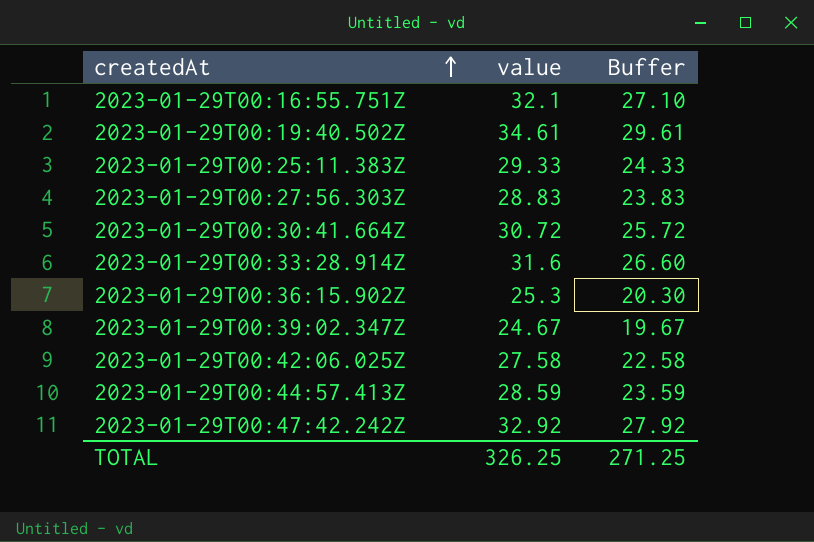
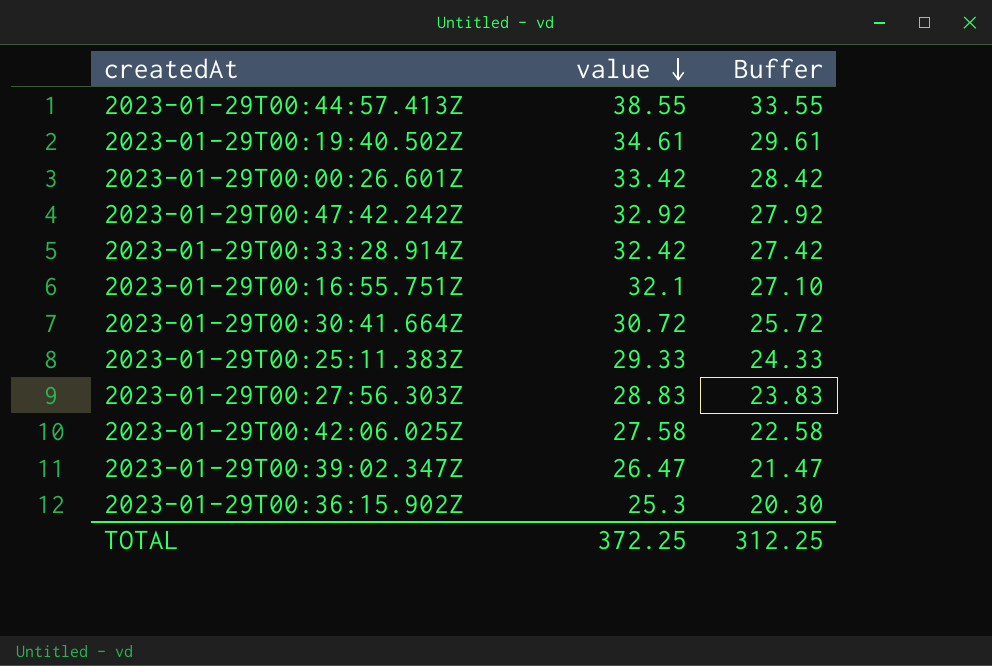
row order: createdAt ascending -> value descending
2023-01-29T00:44:57.413Z | value: 28.59 -> 38.55
2023-01-29T00:44:57.413Z | Buffer: 23.59 -> 33.55
row 2023-01-29T00:00:26.601Z: none -> 33.42 | 28.42
2023-01-29T00:33:28.914Z | value: 31.6 -> 32.42
2023-01-29T00:33:28.914Z | Buffer: 26.60 -> 27.42
2023-01-29T00:39:02.347Z | value: 24.67 -> 26.47
2023-01-29T00:39:02.347Z | Buffer: 19.67 -> 21.47
TOTAL | value: 326.25 -> 372.25
TOTAL | Buffer: 271.25 -> 312.25

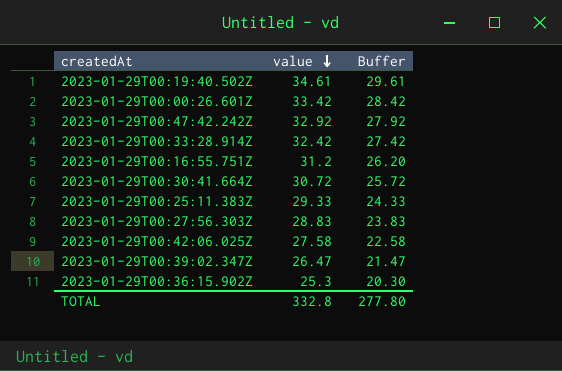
row 2023-01-29T00:44:57.413Z: 38.55 | 33.55 -> none
2023-01-29T00:16:55.751Z | value: 32.1 -> 31.2
2023-01-29T00:16:55.751Z | Buffer: 27.10 -> 26.20
TOTAL | value: 372.25 -> 332.8
TOTAL | Buffer: 312.25 -> 277.80

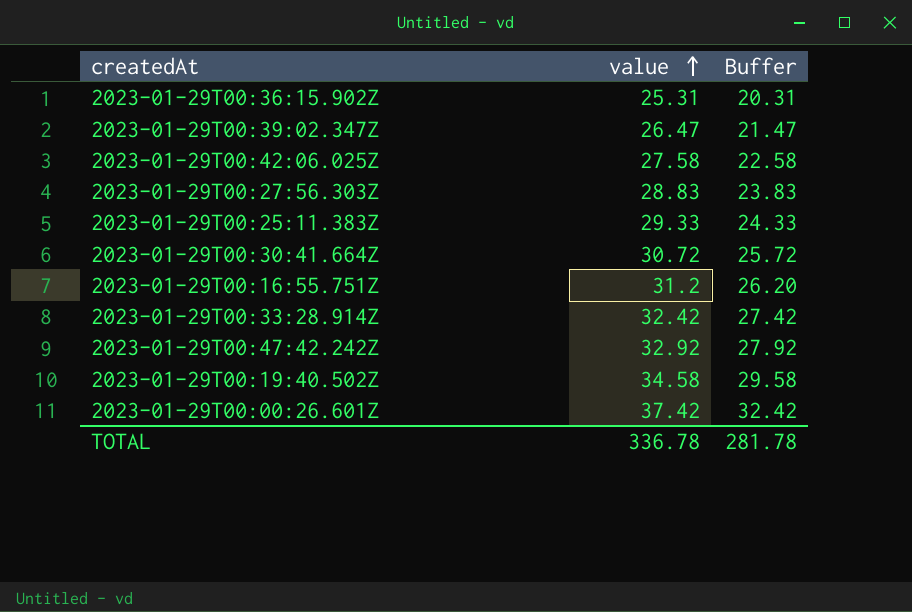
row order: value descending -> value ascending
2023-01-29T00:36:15.902Z | value: 25.3 -> 25.31
2023-01-29T00:36:15.902Z | Buffer: 20.30 -> 20.31
2023-01-29T00:19:40.502Z | value: 34.61 -> 34.58
2023-01-29T00:19:40.502Z | Buffer: 29.61 -> 29.58
2023-01-29T00:00:26.601Z | value: 33.42 -> 37.42
2023-01-29T00:00:26.601Z | Buffer: 28.42 -> 32.42
TOTAL | value: 332.8 -> 336.78
TOTAL | Buffer: 277.80 -> 281.78

